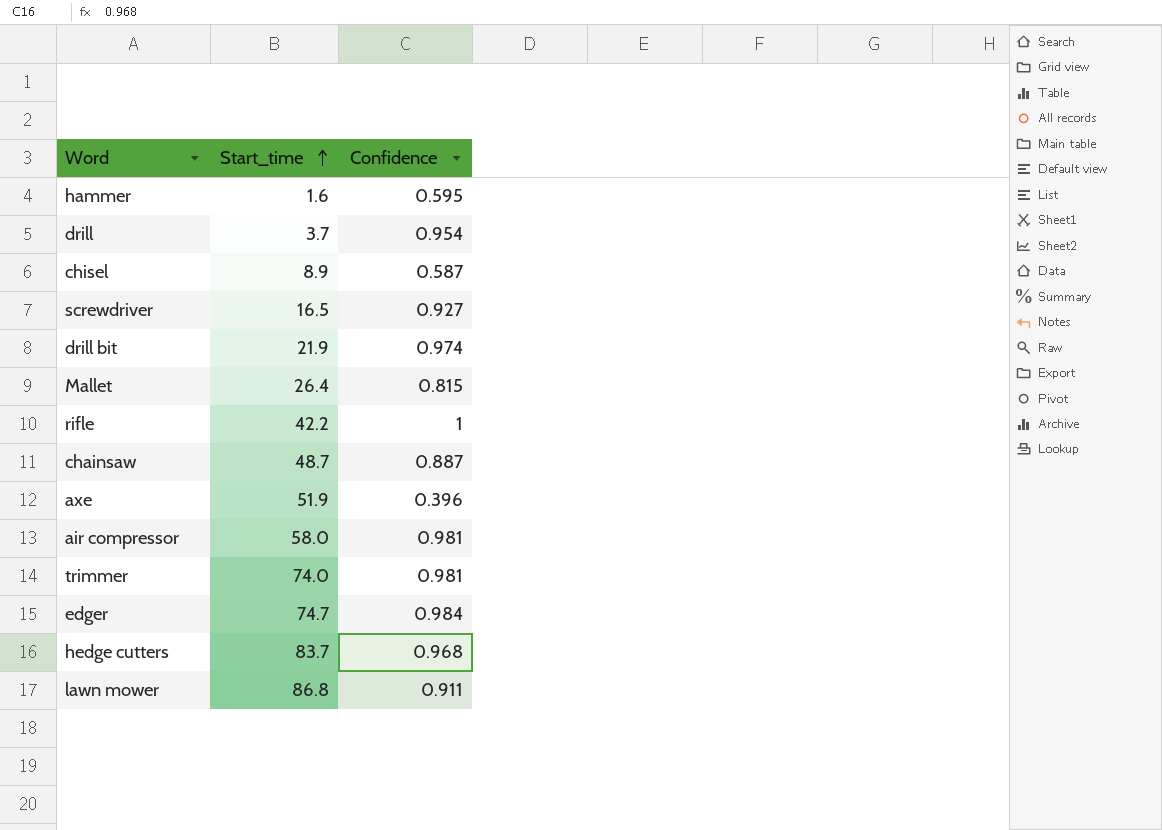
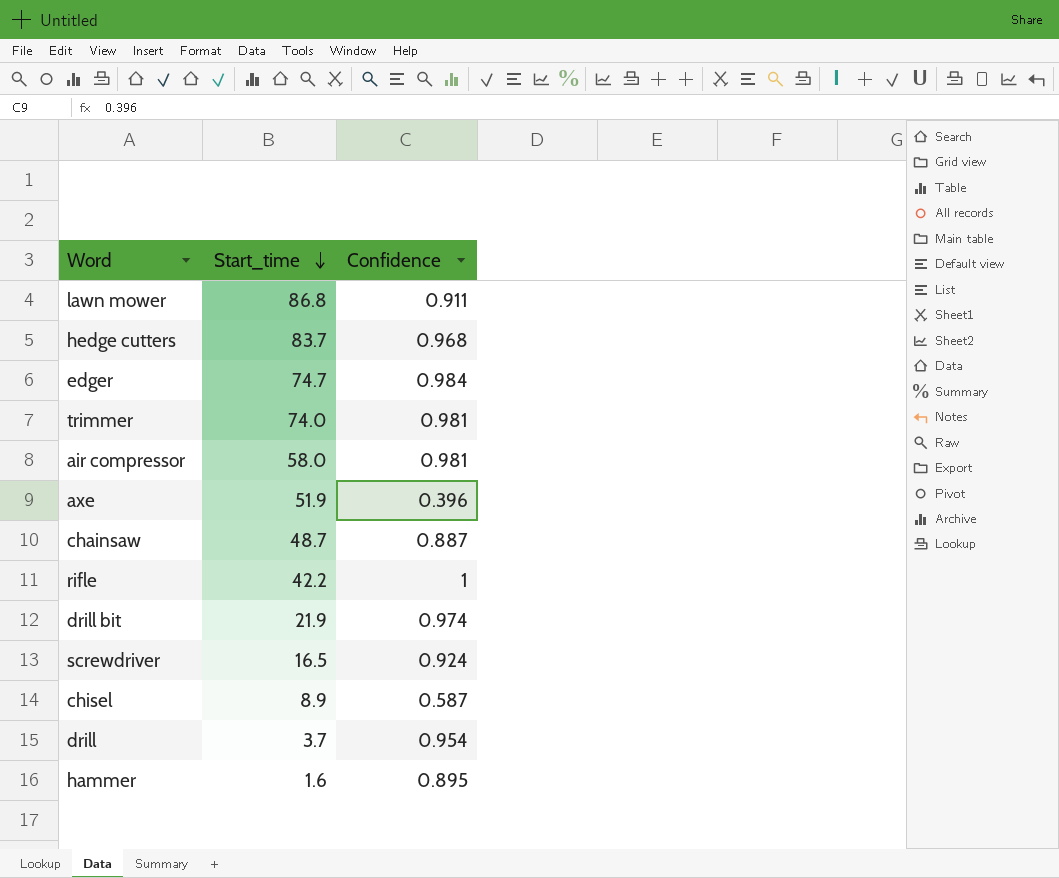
row order: Start_time ascending -> Start_time descending
row Mallet: 26.4 | 0.815 -> none
screwdriver | Confidence: 0.927 -> 0.924
hammer | Confidence: 0.595 -> 0.895

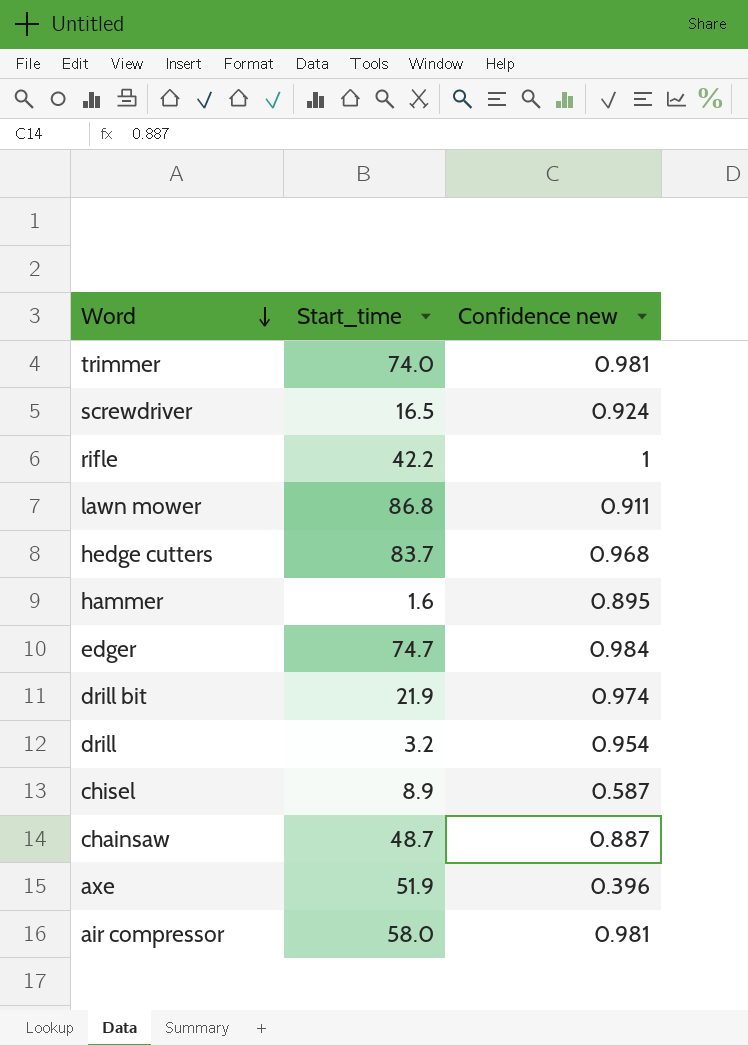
row order: Start_time descending -> Word descending
column name: Confidence -> Confidence new
drill | Start_time: 3.7 -> 3.2

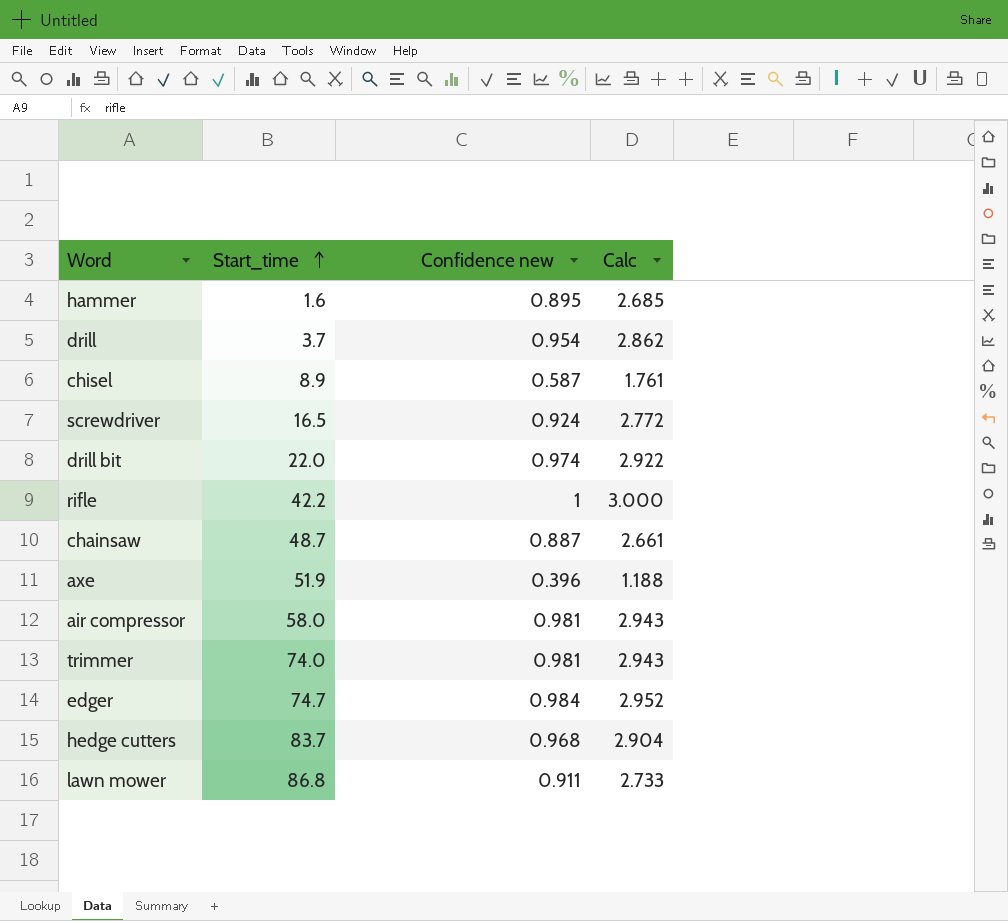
row order: Word descending -> Start_time ascending
column Calc | formula: none -> [Confidence new] * 3
drill | Start_time: 3.2 -> 3.7
drill bit | Start_time: 21.9 -> 22.0

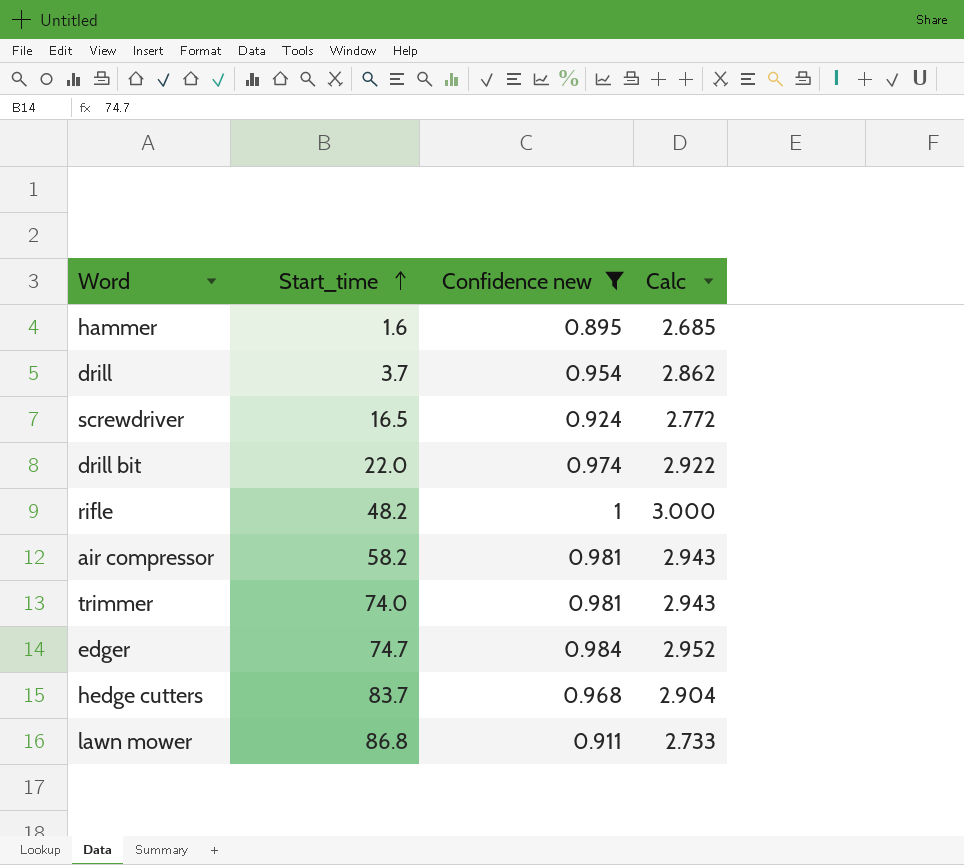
filter: none -> Confidence new >= 0.895
rifle | Start_time: 42.2 -> 48.2
air compressor | Start_time: 58.0 -> 58.2

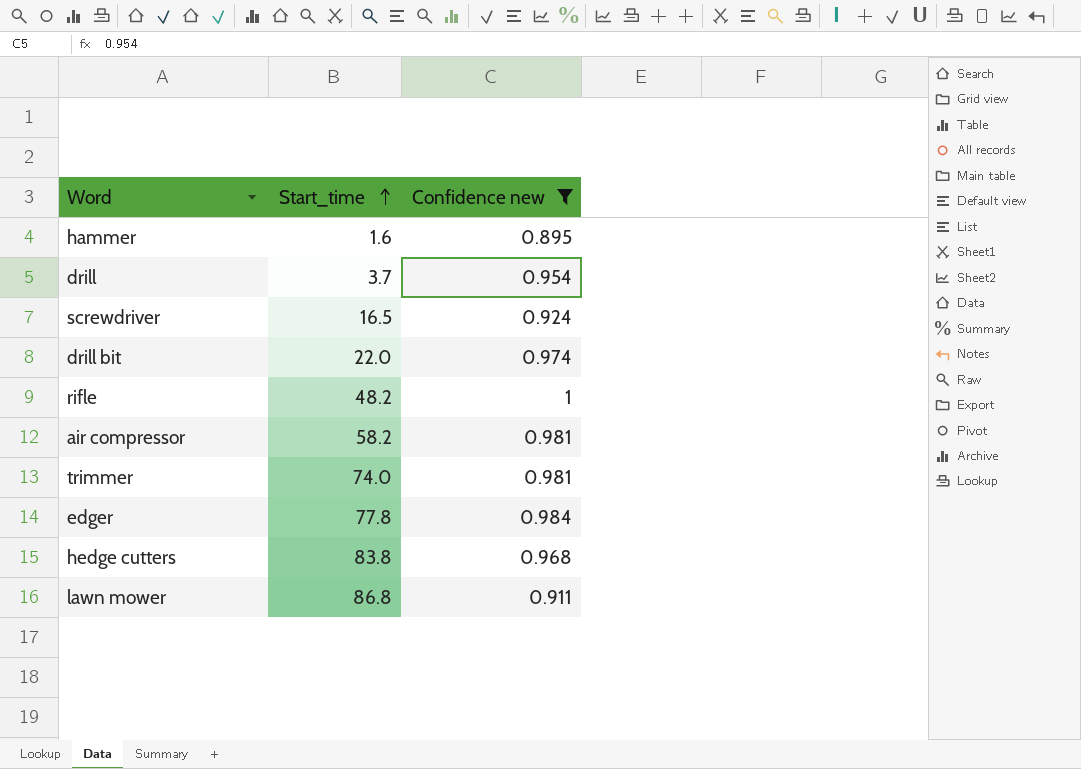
column Calc | formula: [Confidence new] * 3 -> none
edger | Start_time: 74.7 -> 77.8
hedge cutters | Start_time: 83.7 -> 83.8

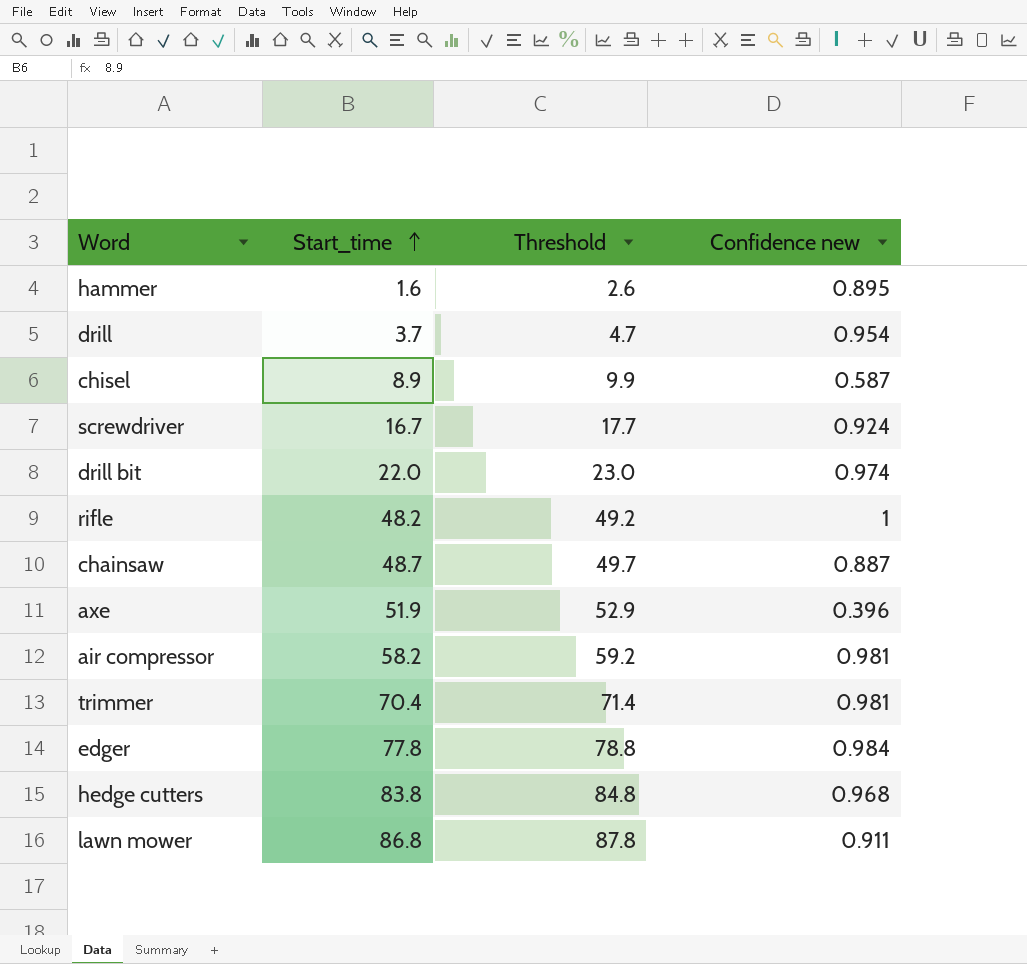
filter: Confidence new >= 0.895 -> none
column Threshold | formula: none -> [Start_time] + 1
screwdriver | Start_time: 16.5 -> 16.7
trimmer | Start_time: 74.0 -> 70.4

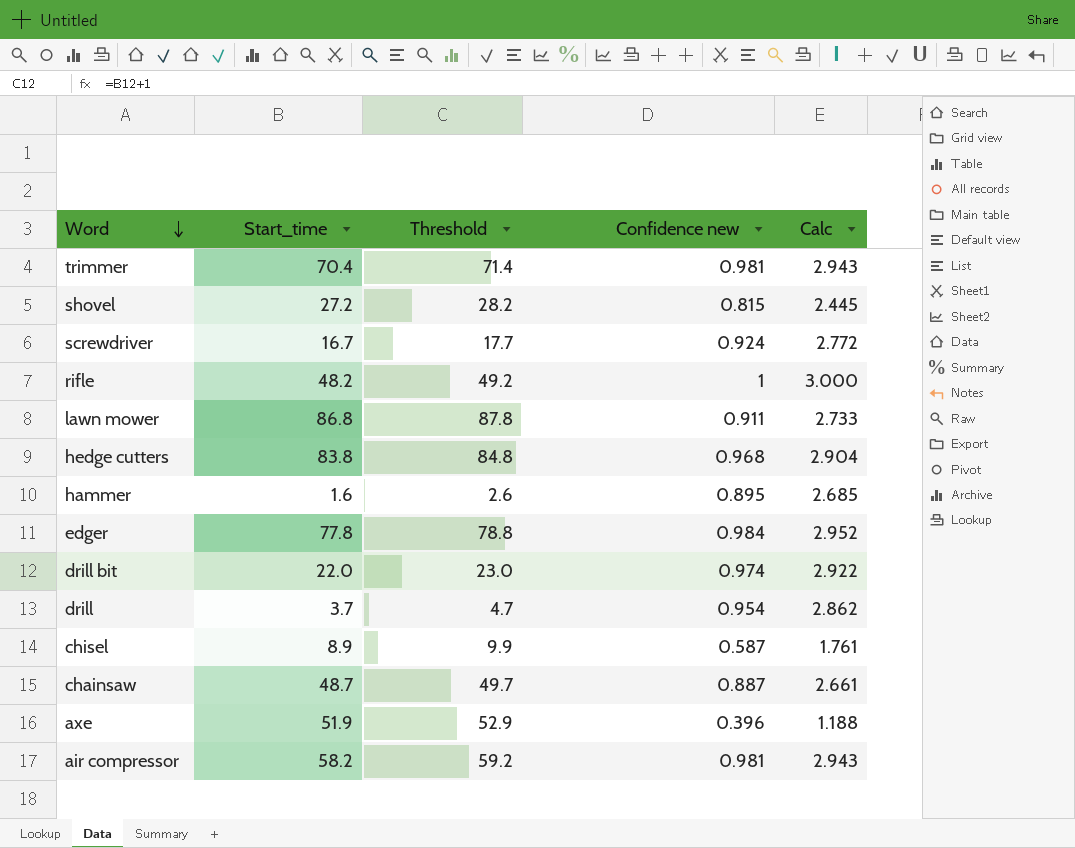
row order: Start_time ascending -> Word descending
column Calc | formula: none -> [Confidence new] * 3
row shovel: none -> 27.2 | 28.2 | 0.815 | 2.445

